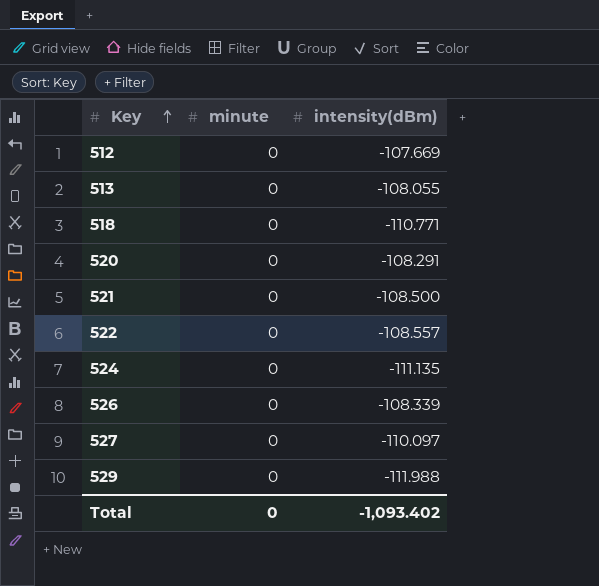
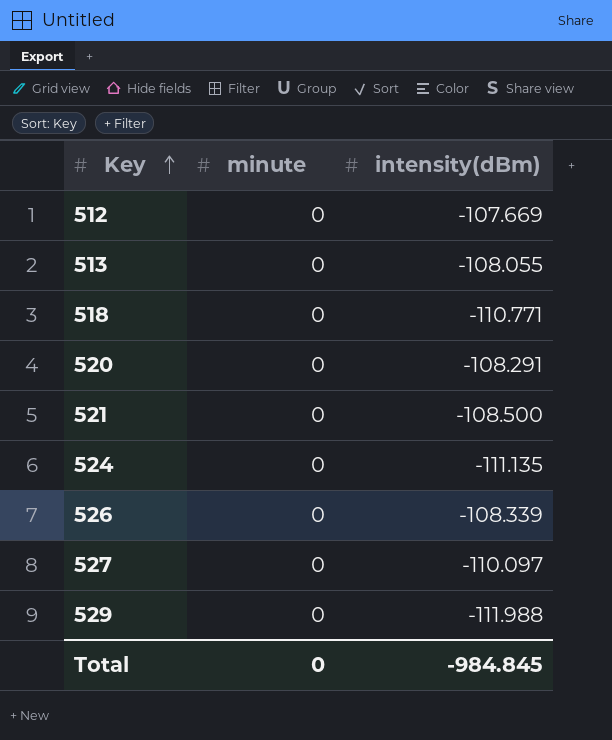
row 522: 0 | -108.557 -> none
Total | intensity(dBm): -1,093.402 -> -984.845

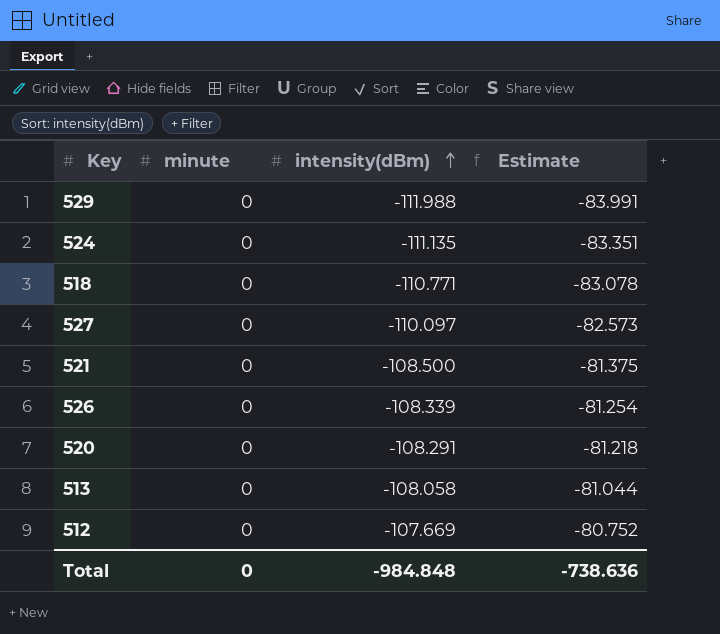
row order: Key ascending -> intensity(dBm) ascending
column Estimate | formula: none -> [intensity(dBm)] * 0.75
513 | intensity(dBm): -108.055 -> -108.058
Total | intensity(dBm): -984.845 -> -984.848

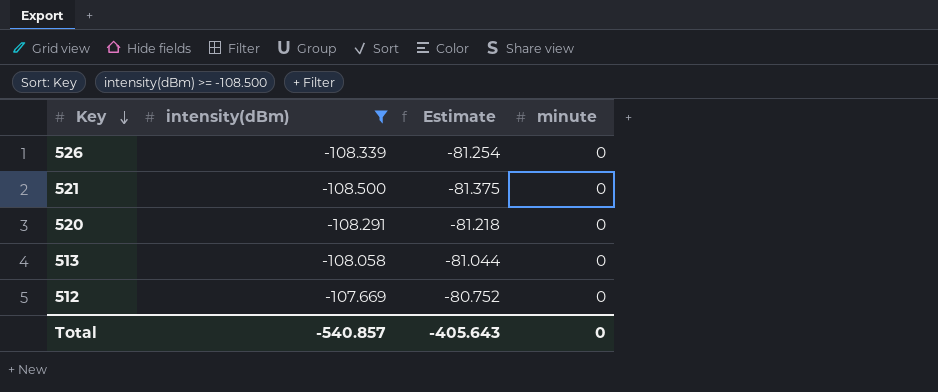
filter: none -> intensity(dBm) >= -108.500
row order: intensity(dBm) ascending -> Key descending
column minute | position: 2 -> 4
Total | intensity(dBm): -984.848 -> -540.857
Total | Estimate: -738.636 -> -405.643

